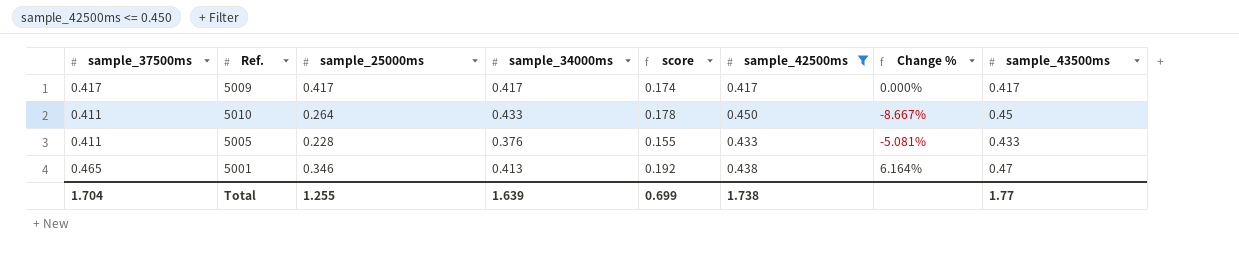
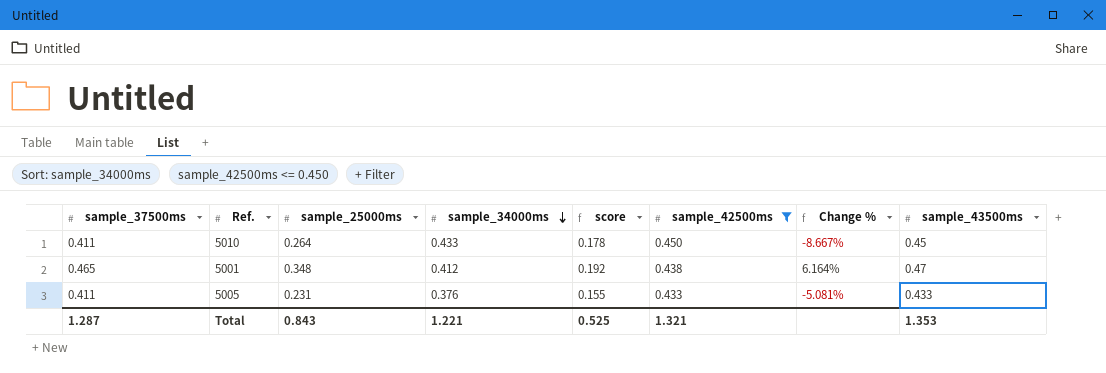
row order: none -> sample_34000ms descending
row 5009: 0.417 | 0.417 | 0.417 | 0.174 | 0.417 | 0.000% | 0.417 -> none
5001 | sample_25000ms: 0.346 -> 0.348
5001 | sample_34000ms: 0.413 -> 0.412
5005 | sample_25000ms: 0.228 -> 0.231
Total | sample_37500ms: 1.704 -> 1.287
Total | sample_25000ms: 1.255 -> 0.843
Total | sample_34000ms: 1.639 -> 1.221
Total | score: 0.699 -> 0.525
Total | sample_42500ms: 1.738 -> 1.321
Total | sample_43500ms: 1.77 -> 1.353

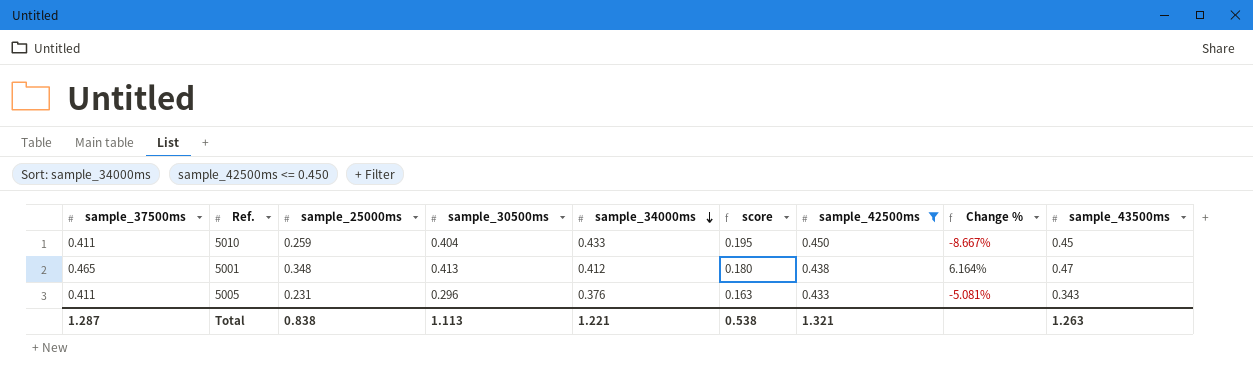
column sample_30500ms | position: none -> 4
column score | formula: [sample_37500ms] * [sample_34000ms] -> [sample_34000ms] * [sample_42500ms]
5010 | sample_25000ms: 0.264 -> 0.259
5005 | sample_43500ms: 0.433 -> 0.343
Total | sample_25000ms: 0.843 -> 0.838
Total | score: 0.525 -> 0.538
Total | sample_43500ms: 1.353 -> 1.263

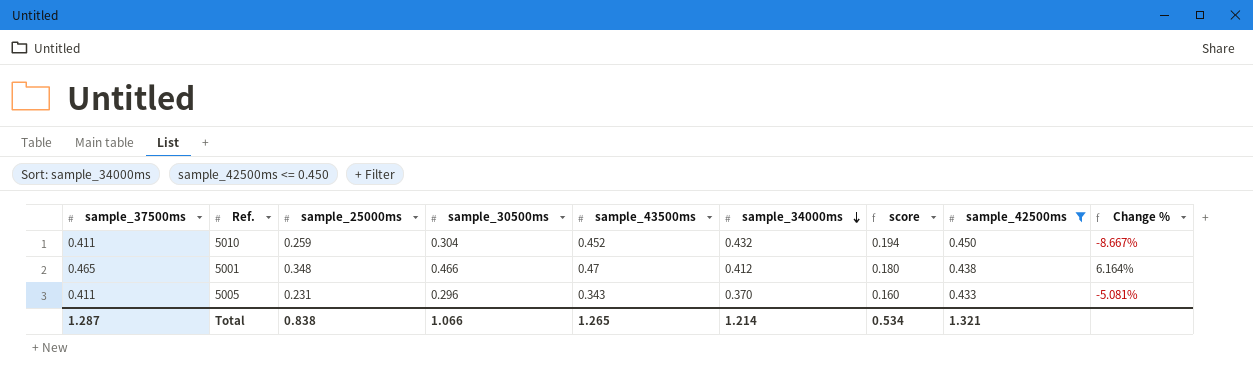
column sample_43500ms | position: 9 -> 5
5010 | sample_30500ms: 0.404 -> 0.304
5010 | sample_43500ms: 0.45 -> 0.452
5010 | sample_34000ms: 0.433 -> 0.432
5010 | score: 0.195 -> 0.194
5001 | sample_30500ms: 0.413 -> 0.466
5005 | sample_34000ms: 0.376 -> 0.370
5005 | score: 0.163 -> 0.160
Total | sample_30500ms: 1.113 -> 1.066
Total | sample_43500ms: 1.263 -> 1.265
Total | sample_34000ms: 1.221 -> 1.214
Total | score: 0.538 -> 0.534

